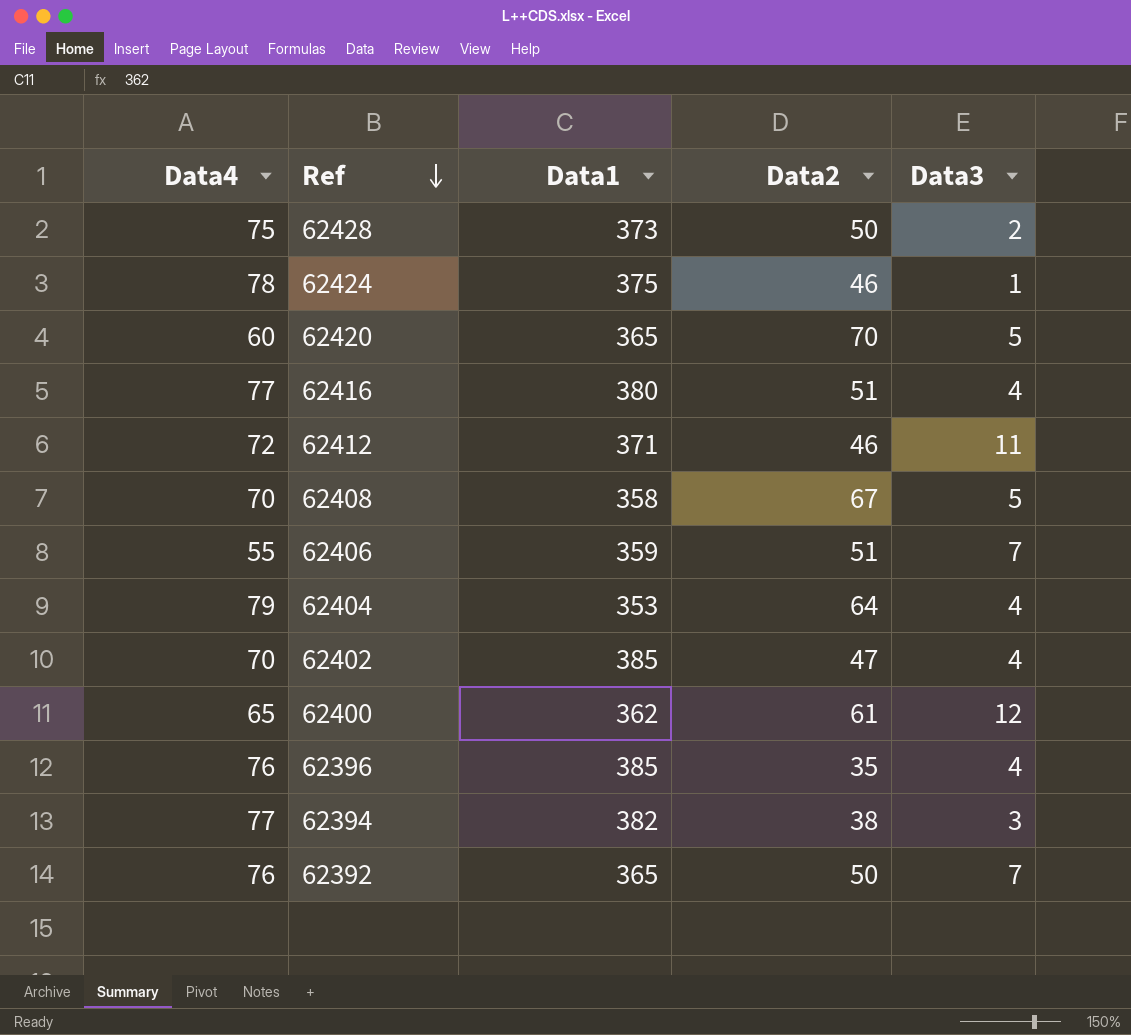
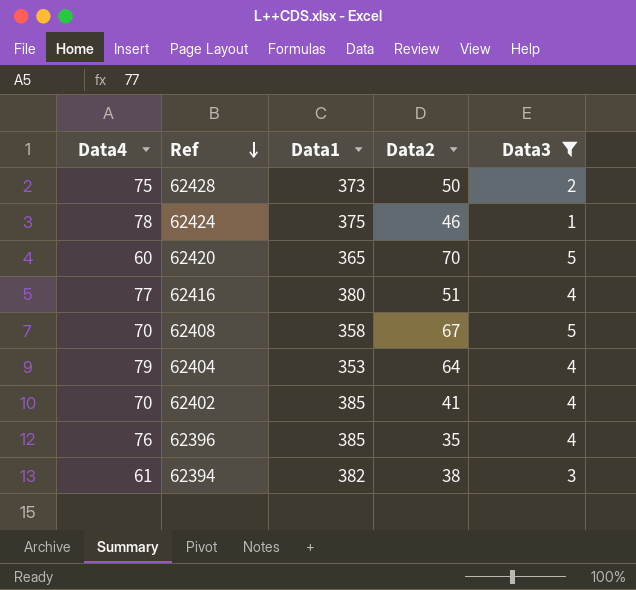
filter: none -> Data3 <= 5
62402 | Data2: 47 -> 41
62394 | Data4: 77 -> 61

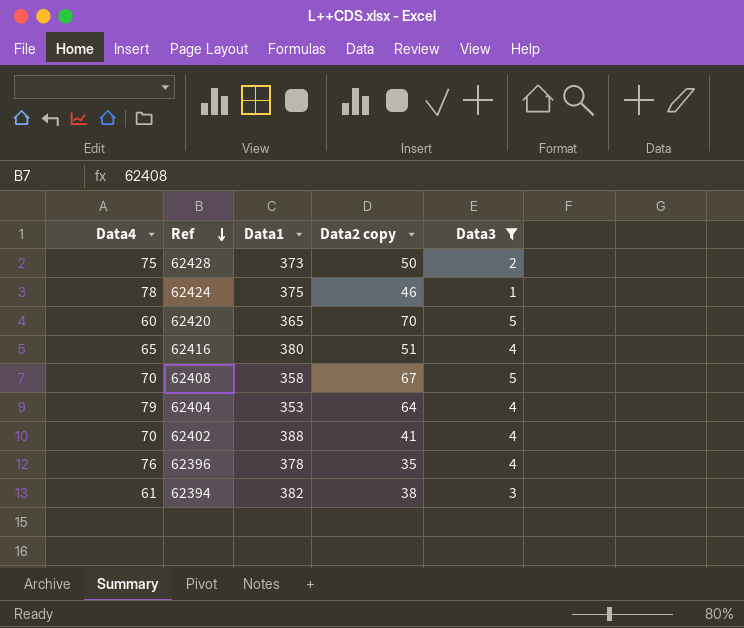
column name: Data2 -> Data2 copy
62416 | Data4: 77 -> 65
62402 | Data1: 385 -> 388
62396 | Data1: 385 -> 378

